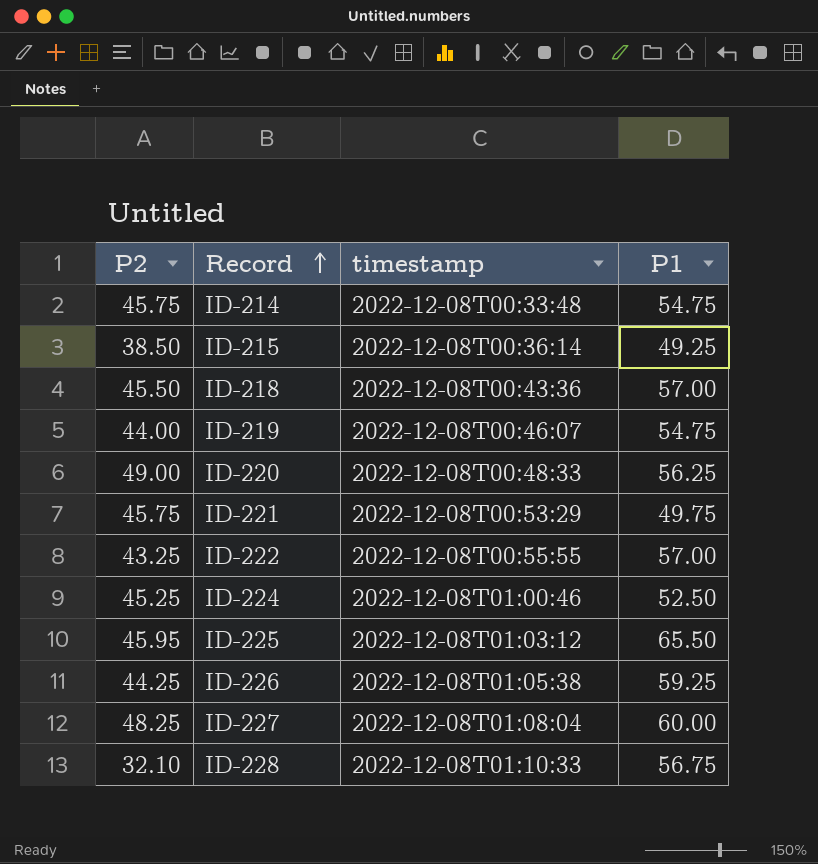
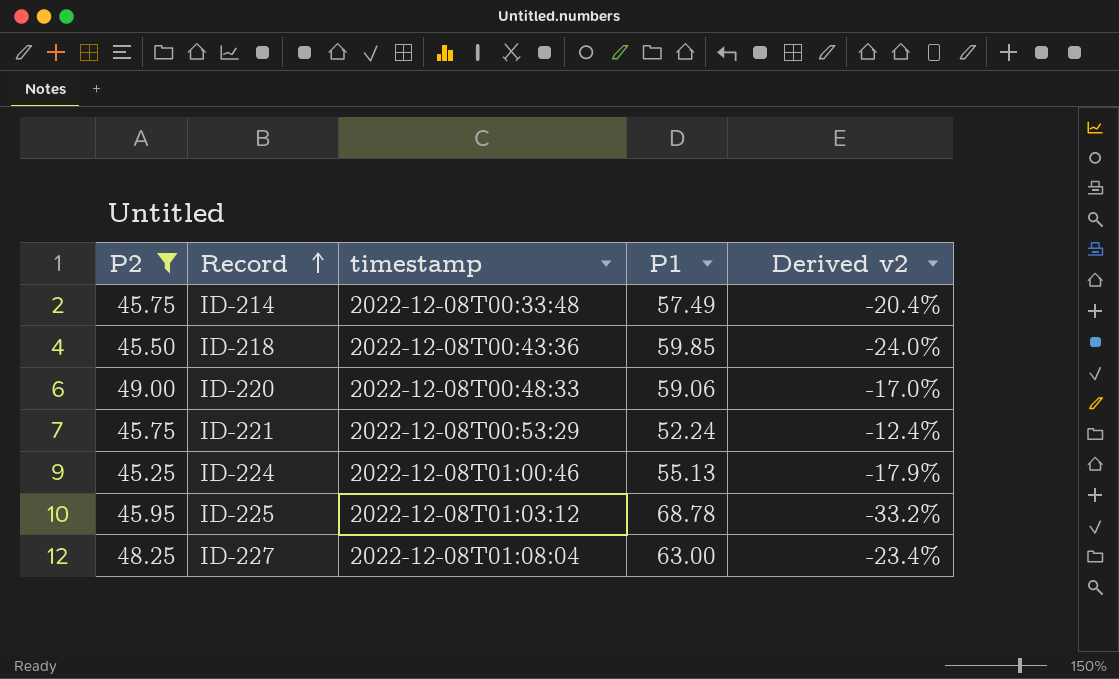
filter: none -> P2 >= 45.25
column Derived v2 | formula: none -> ([P2] - [P1]) / [P1]
ID-214 | P1: 54.75 -> 57.49
ID-218 | P1: 57.00 -> 59.85
ID-220 | P1: 56.25 -> 59.06
ID-221 | P1: 49.75 -> 52.24
ID-224 | P1: 52.50 -> 55.13
ID-225 | P1: 65.50 -> 68.78
ID-227 | P1: 60.00 -> 63.00

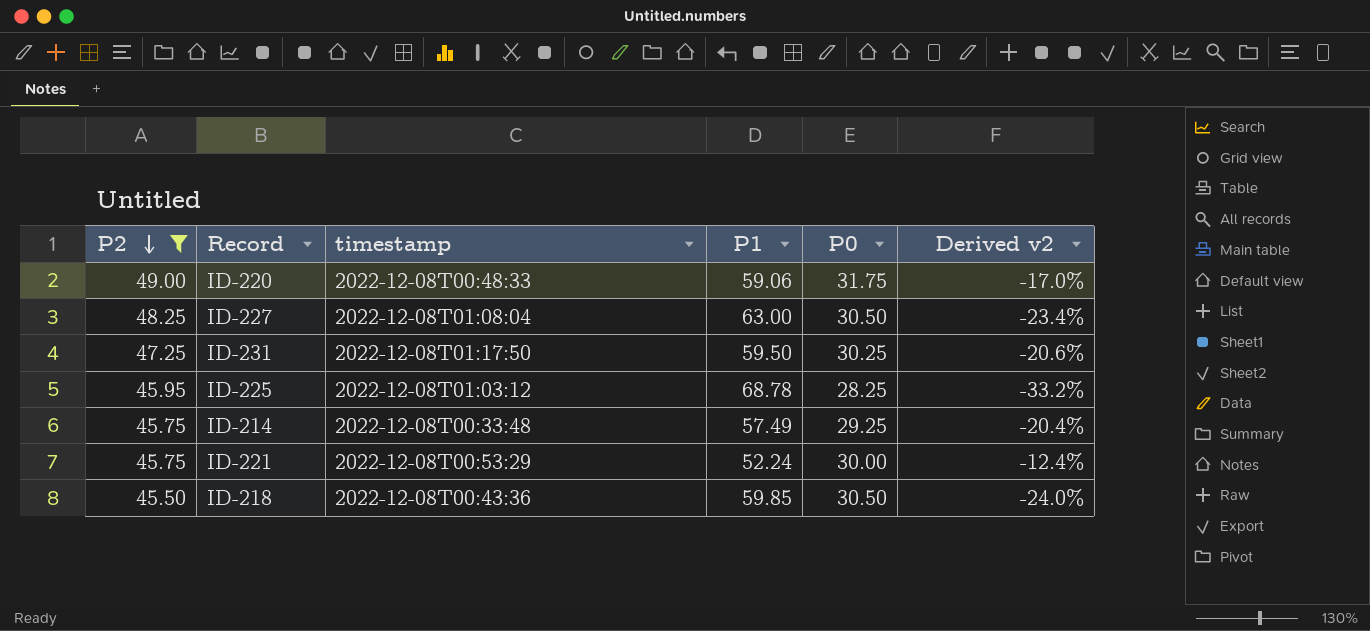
row order: Record ascending -> P2 descending
column P0 | position: none -> 5
row ID-224: 45.25 | 2022-12-08T01:00:46 | 55.13 | -17.9% -> none
row ID-231: none -> 47.25 | 2022-12-08T01:17:50 | 59.50 | 30.25 | -20.6%

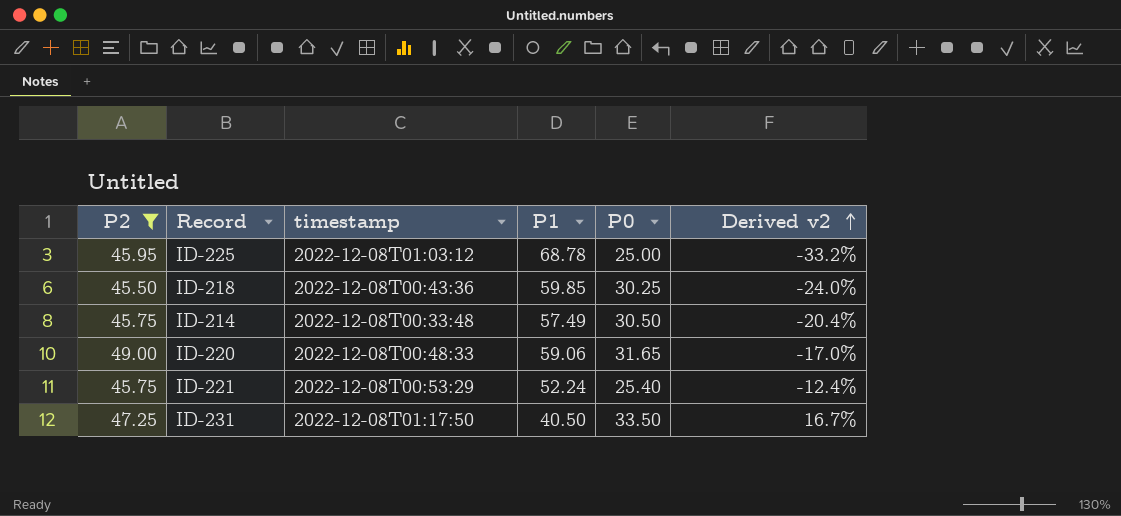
row order: P2 descending -> Derived v2 ascending
row ID-227: 48.25 | 2022-12-08T01:08:04 | 63.00 | 30.50 | -23.4% -> none
ID-225 | P0: 28.25 -> 25.00
ID-218 | P0: 30.50 -> 30.25
ID-214 | P0: 29.25 -> 30.50
ID-220 | P0: 31.75 -> 31.65
ID-221 | P0: 30.00 -> 25.40
ID-231 | P1: 59.50 -> 40.50
ID-231 | P0: 30.25 -> 33.50
ID-231 | Derived v2: -20.6% -> 16.7%

